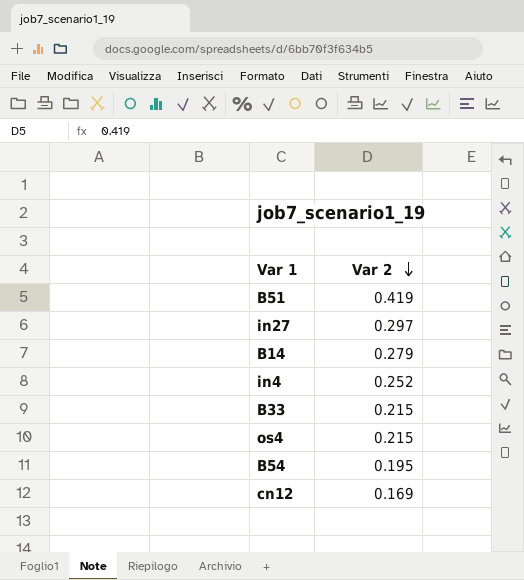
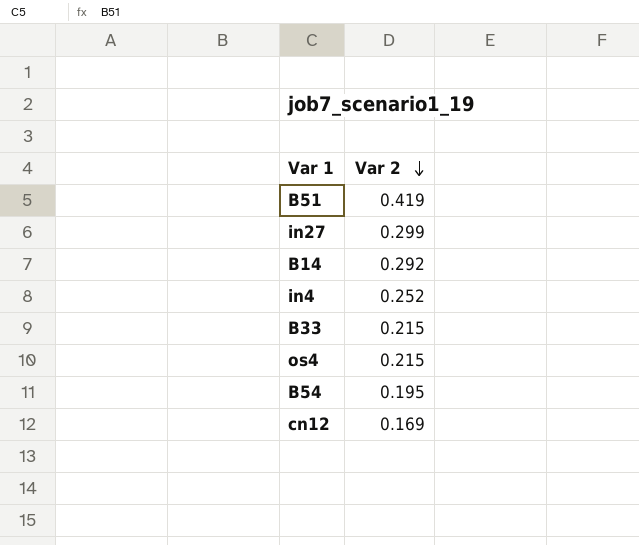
in27 | Var 2: 0.297 -> 0.299
B14 | Var 2: 0.279 -> 0.292

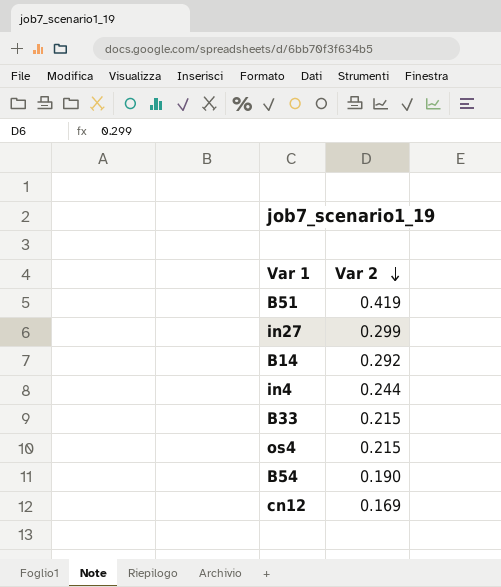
in4 | Var 2: 0.252 -> 0.244
B54 | Var 2: 0.195 -> 0.190

